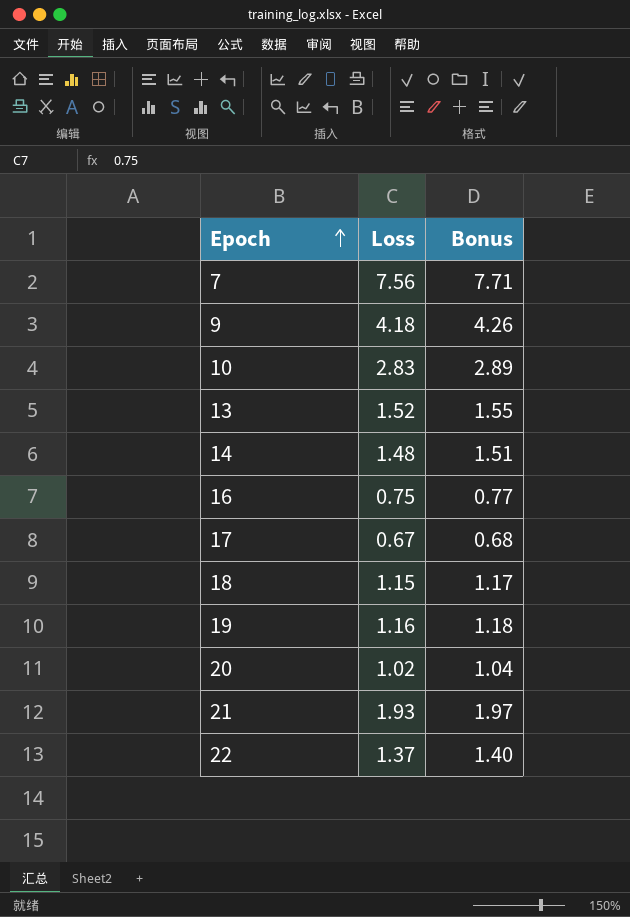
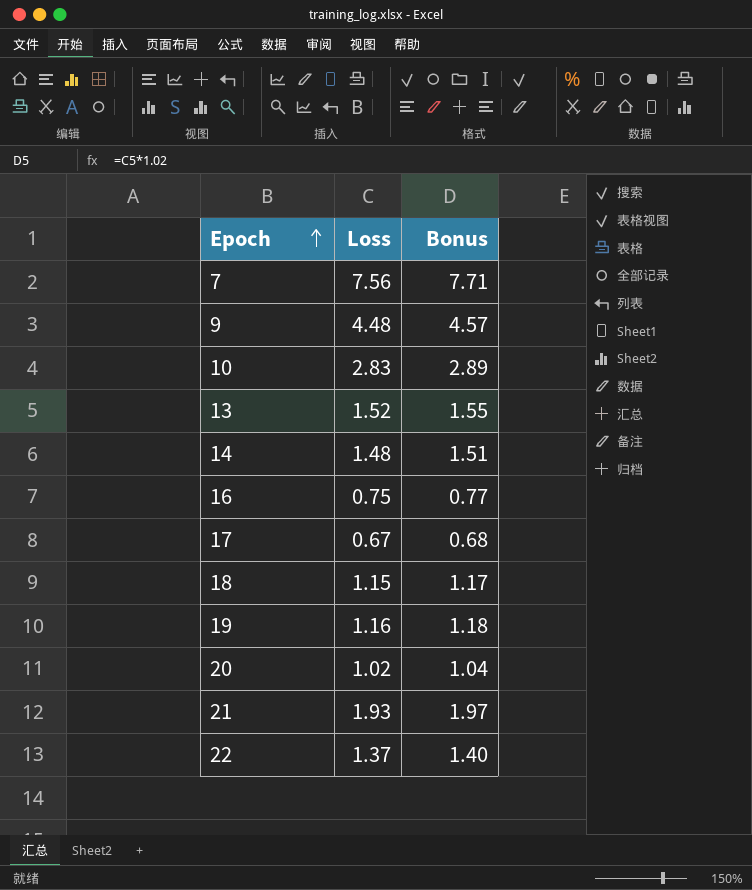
9 | Loss: 4.18 -> 4.48
9 | Bonus: 4.26 -> 4.57

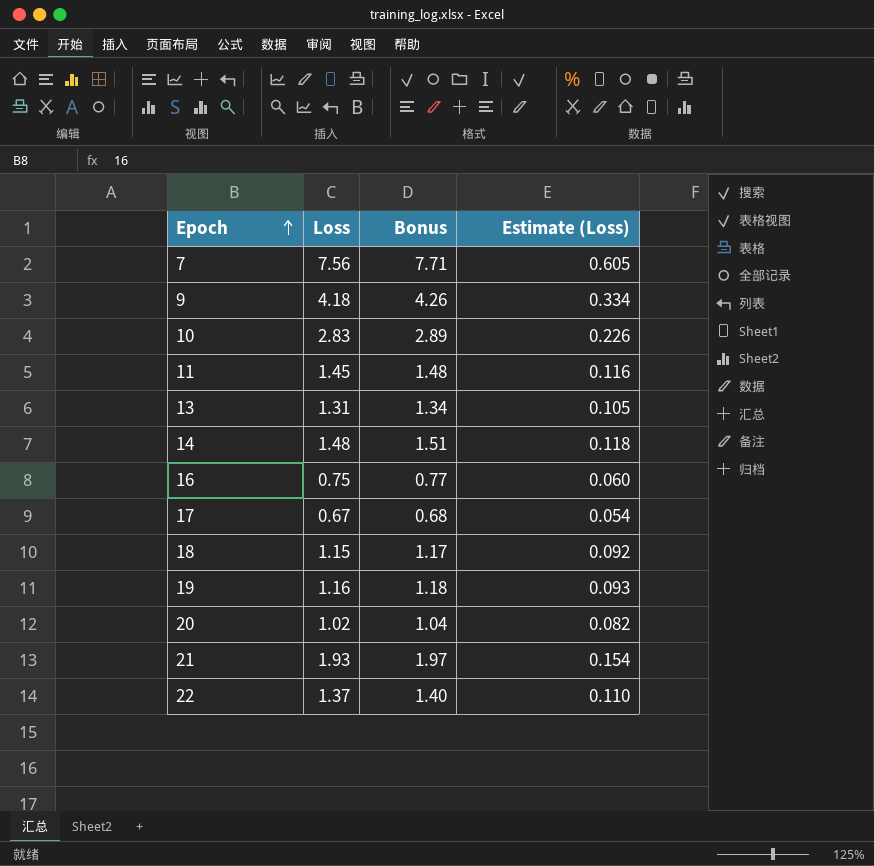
column Estimate (Loss) | formula: none -> [Loss] * 0.08
9 | Loss: 4.48 -> 4.18
9 | Bonus: 4.57 -> 4.26
row 11: none -> 1.45 | 1.48 | 0.116
13 | Loss: 1.52 -> 1.31
13 | Bonus: 1.55 -> 1.34

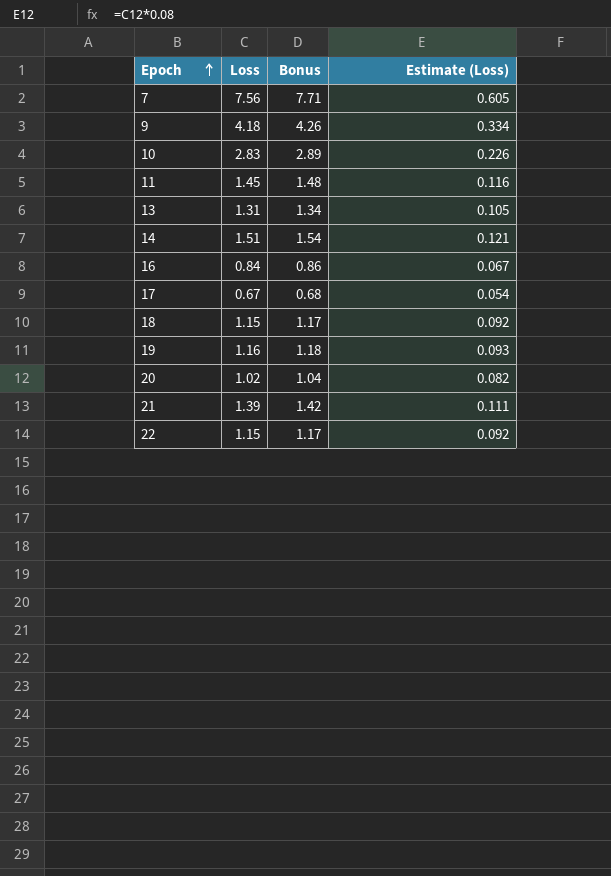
14 | Loss: 1.48 -> 1.51
14 | Bonus: 1.51 -> 1.54
14 | Estimate (Loss): 0.118 -> 0.121
16 | Loss: 0.75 -> 0.84
16 | Bonus: 0.77 -> 0.86
16 | Estimate (Loss): 0.060 -> 0.067
21 | Loss: 1.93 -> 1.39
21 | Bonus: 1.97 -> 1.42
21 | Estimate (Loss): 0.154 -> 0.111
22 | Loss: 1.37 -> 1.15
22 | Bonus: 1.40 -> 1.17
22 | Estimate (Loss): 0.110 -> 0.092

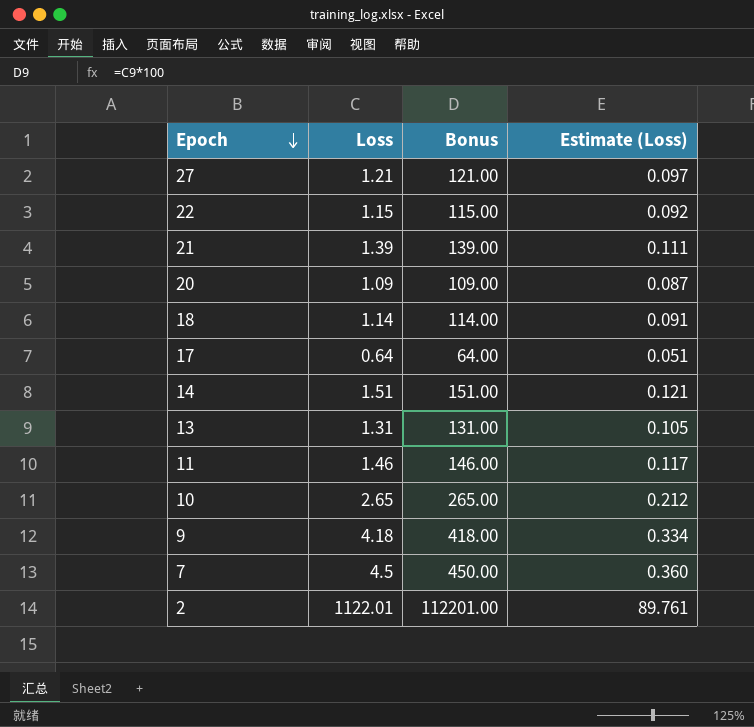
row order: Epoch ascending -> Epoch descending
column Bonus | formula: [Loss] * 1.02 -> [Loss] * 100
row 16: 0.84 | 0.86 | 0.067 -> none
row 19: 1.16 | 1.18 | 0.093 -> none
row 27: none -> 1.21 | 121.00 | 0.097
20 | Loss: 1.02 -> 1.09
20 | Estimate (Loss): 0.082 -> 0.087
18 | Loss: 1.15 -> 1.14
18 | Estimate (Loss): 0.092 -> 0.091
17 | Loss: 0.67 -> 0.64
17 | Estimate (Loss): 0.054 -> 0.051
11 | Loss: 1.45 -> 1.46
11 | Estimate (Loss): 0.116 -> 0.117
10 | Loss: 2.83 -> 2.65
10 | Estimate (Loss): 0.226 -> 0.212
7 | Loss: 7.56 -> 4.5
7 | Estimate (Loss): 0.605 -> 0.360
row 2: none -> 1122.01 | 112201.00 | 89.761

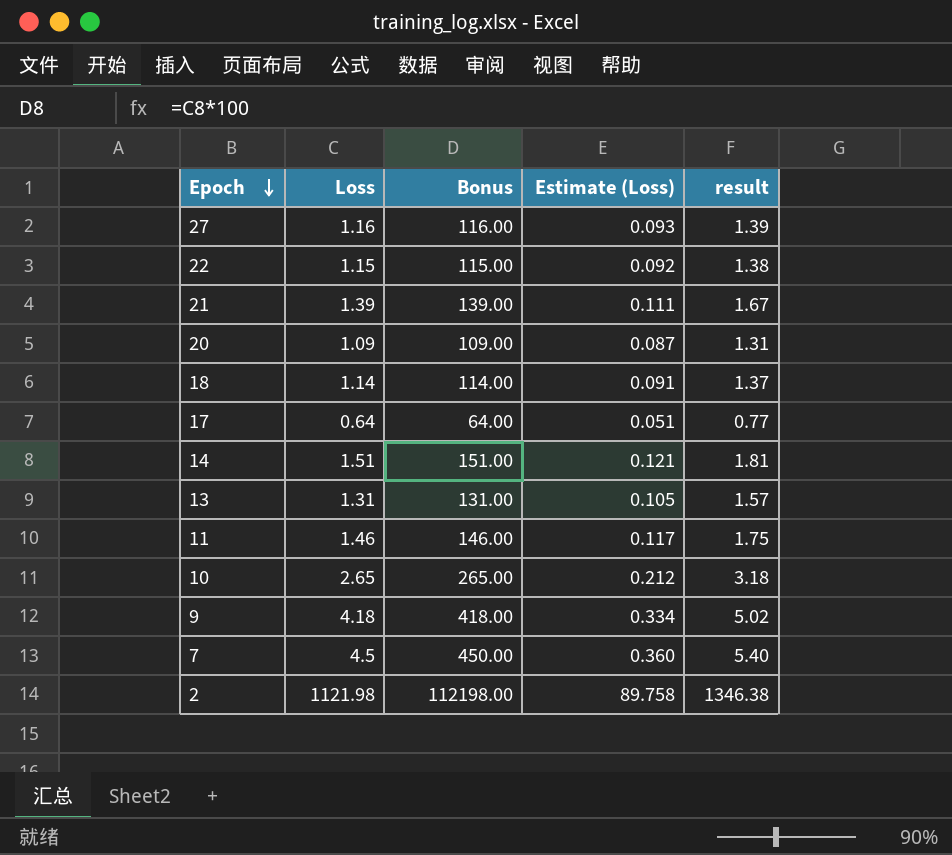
column result | formula: none -> [Loss] * 1.2
27 | Loss: 1.21 -> 1.16
27 | Bonus: 121.00 -> 116.00
27 | Estimate (Loss): 0.097 -> 0.093
2 | Loss: 1122.01 -> 1121.98
2 | Bonus: 112201.00 -> 112198.00
2 | Estimate (Loss): 89.761 -> 89.758

